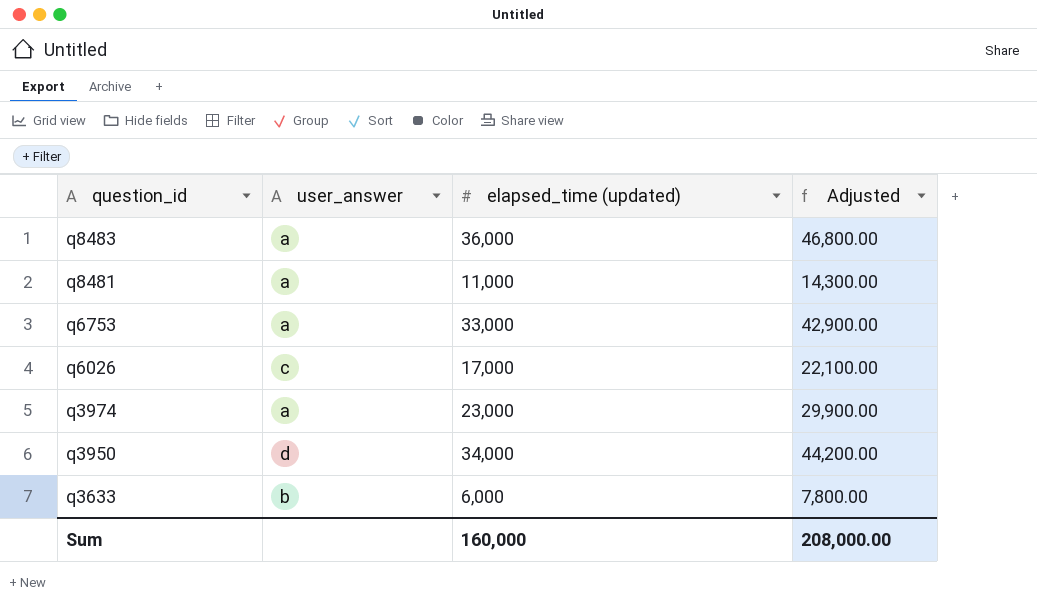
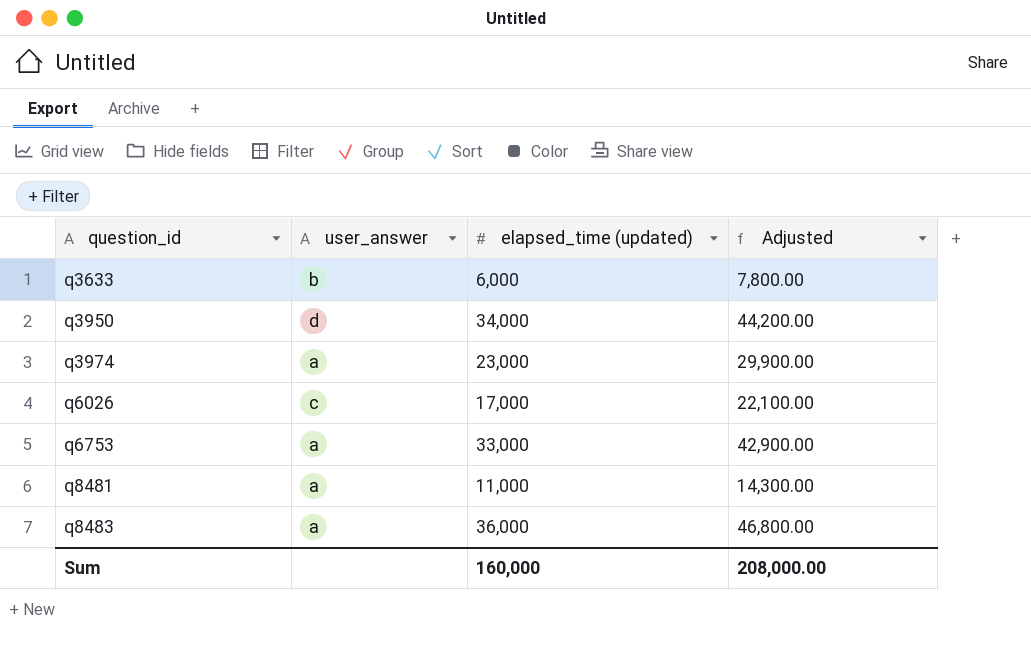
row order: question_id descending -> question_id ascending

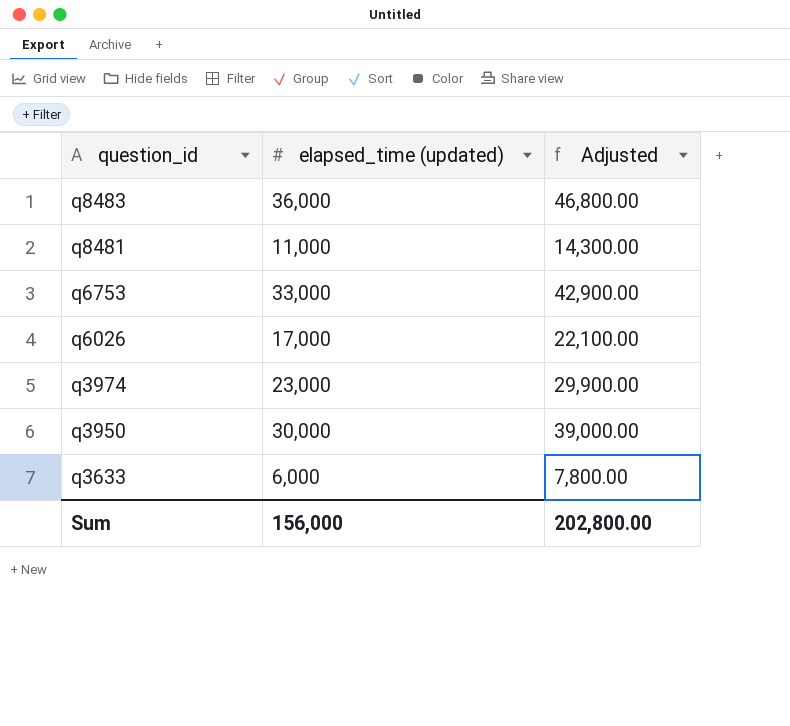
row order: question_id ascending -> question_id descending
column user_answer | position: 2 -> none
q3950 | elapsed_time (updated): 34,000 -> 30,000
q3950 | Adjusted: 44,200.00 -> 39,000.00
Sum | elapsed_time (updated): 160,000 -> 156,000
Sum | Adjusted: 208,000.00 -> 202,800.00

